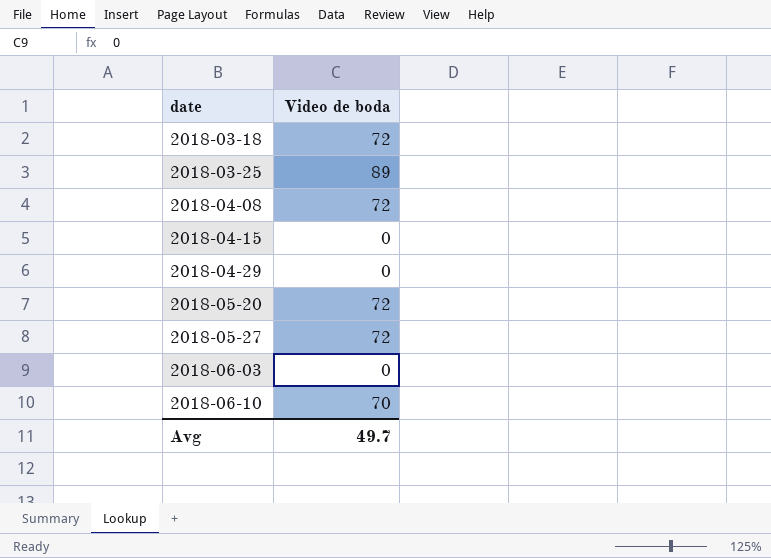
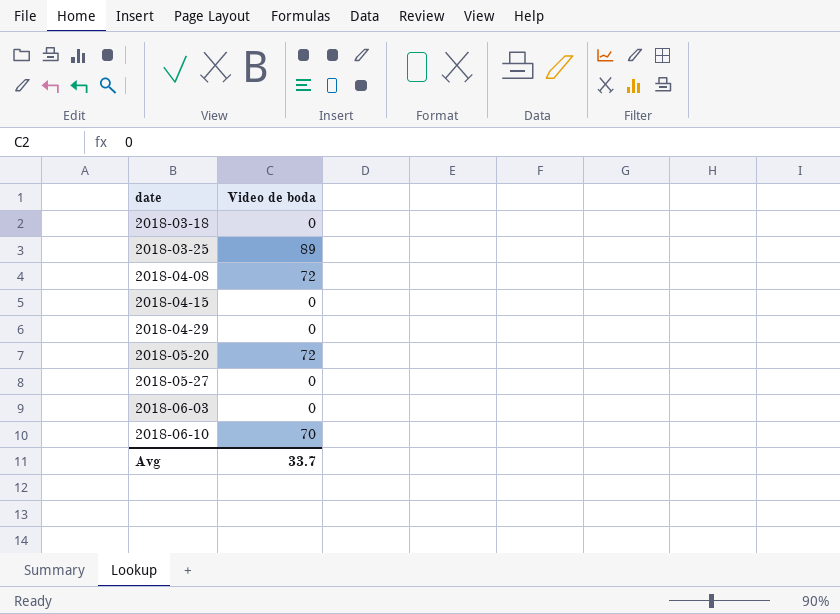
2018-03-18 | Video de boda: 72 -> 0
2018-05-27 | Video de boda: 72 -> 0
Avg | Video de boda: 49.7 -> 33.7

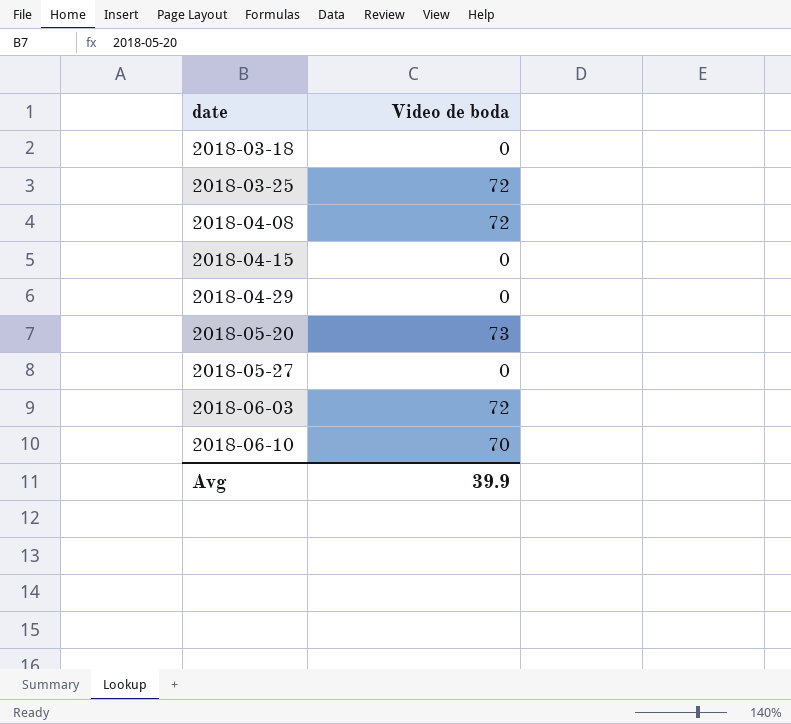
2018-03-25 | Video de boda: 89 -> 72
2018-05-20 | Video de boda: 72 -> 73
2018-06-03 | Video de boda: 0 -> 72
Avg | Video de boda: 33.7 -> 39.9

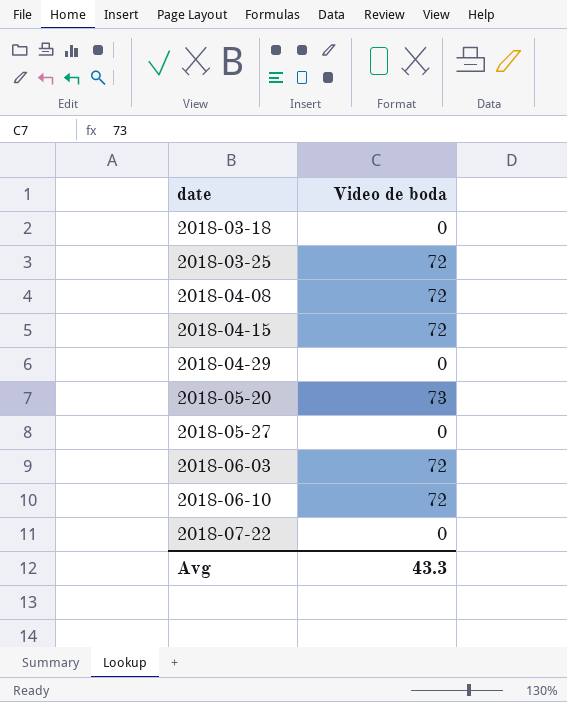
2018-04-15 | Video de boda: 0 -> 72
2018-06-10 | Video de boda: 70 -> 72
row 2018-07-22: none -> 0
Avg | Video de boda: 39.9 -> 43.3

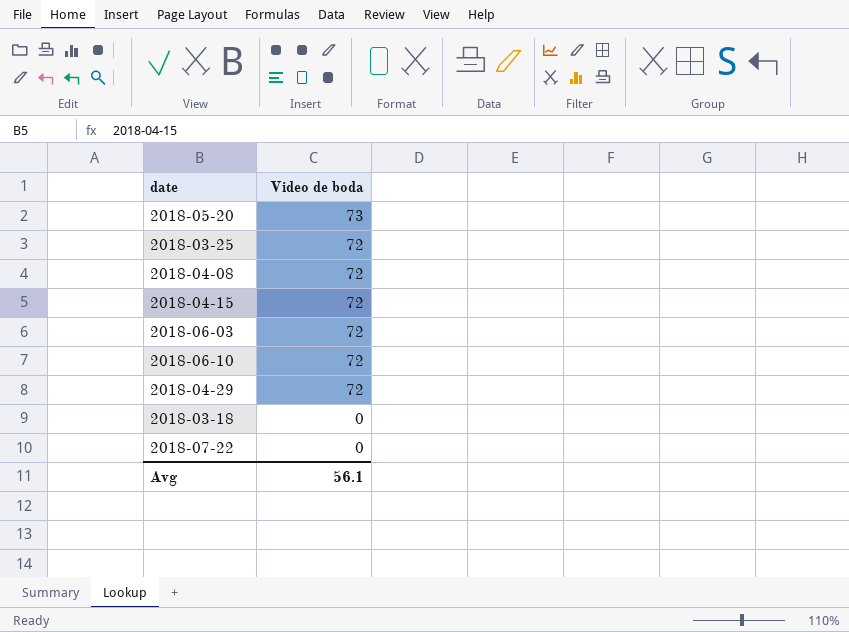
row order: date ascending -> Video de boda descending
row 2018-05-27: 0 -> none
2018-04-29 | Video de boda: 0 -> 72
Avg | Video de boda: 43.3 -> 56.1

